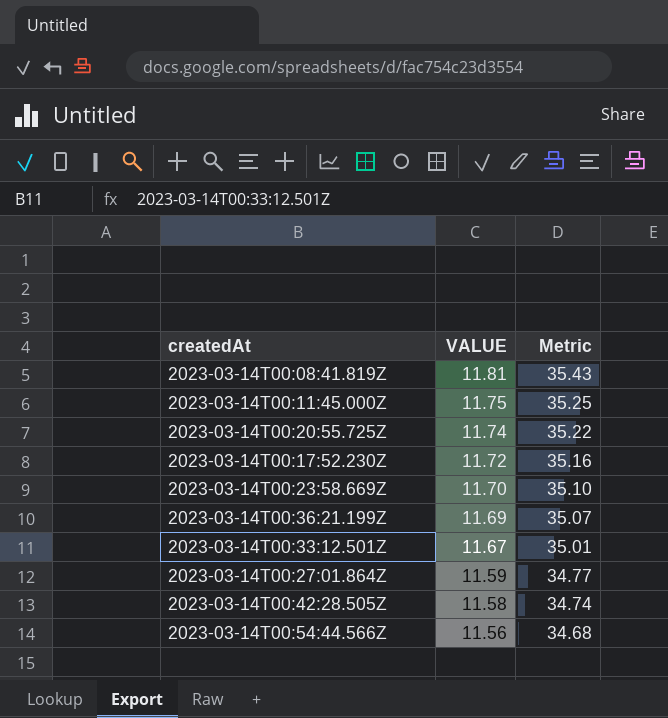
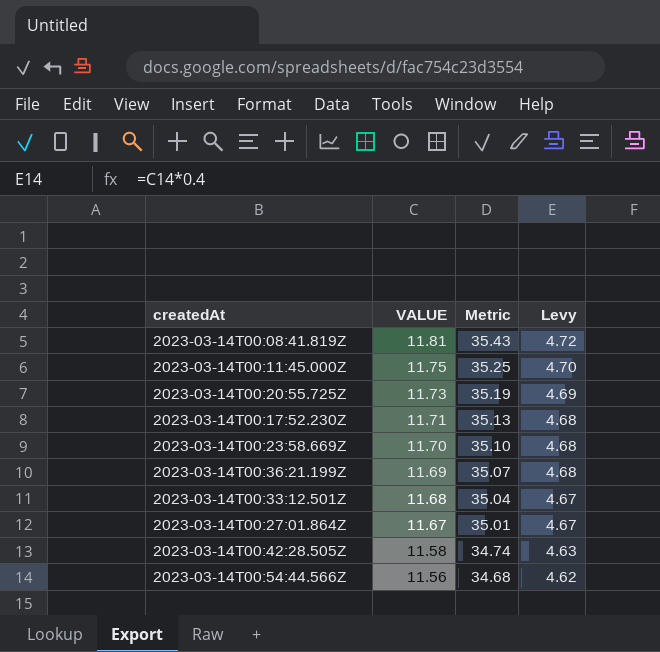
column Levy | formula: none -> [VALUE] * 0.4
2023-03-14T00:20:55.725Z | VALUE: 11.74 -> 11.73
2023-03-14T00:20:55.725Z | Metric: 35.22 -> 35.19
2023-03-14T00:17:52.230Z | VALUE: 11.72 -> 11.71
2023-03-14T00:17:52.230Z | Metric: 35.16 -> 35.13
2023-03-14T00:33:12.501Z | VALUE: 11.67 -> 11.68
2023-03-14T00:33:12.501Z | Metric: 35.01 -> 35.04
2023-03-14T00:27:01.864Z | VALUE: 11.59 -> 11.67
2023-03-14T00:27:01.864Z | Metric: 34.77 -> 35.01

